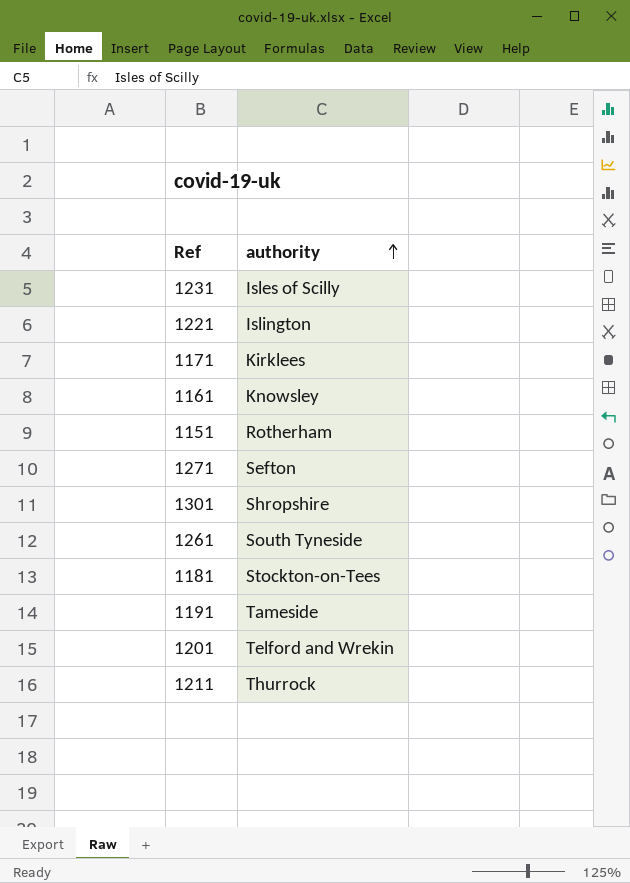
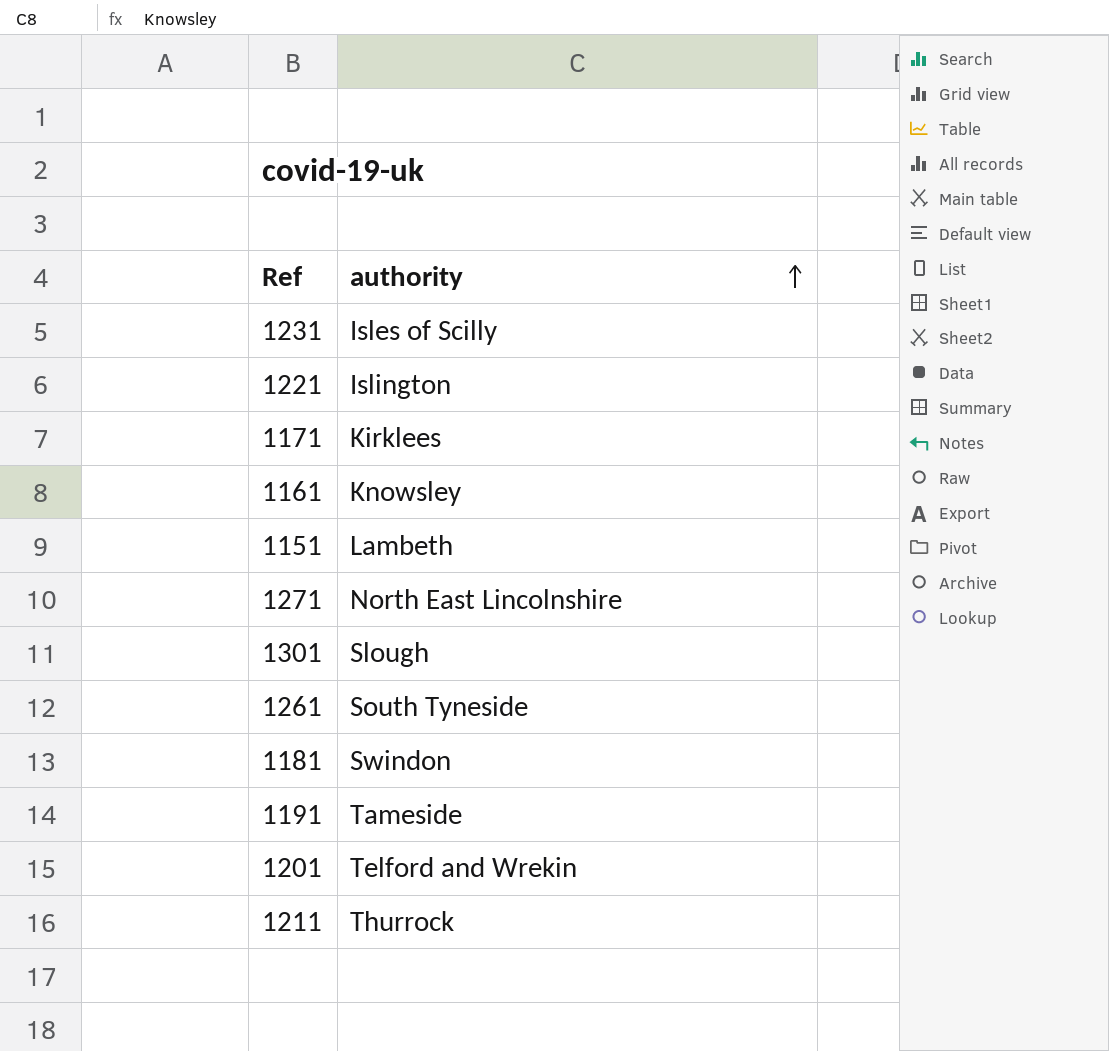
1151 | authority: Rotherham -> Lambeth
1271 | authority: Sefton -> North East Lincolnshire
1301 | authority: Shropshire -> Slough
1181 | authority: Stockton-on-Tees -> Swindon

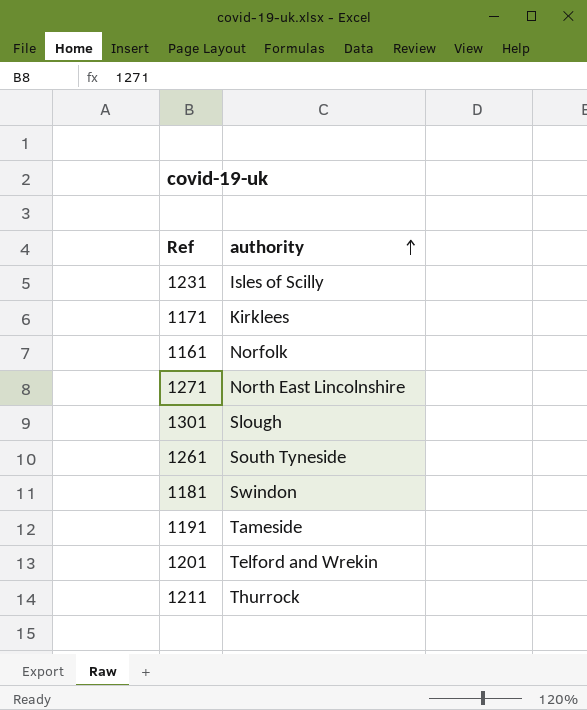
row 1221: Islington -> none
row 1151: Lambeth -> none
1161 | authority: Knowsley -> Norfolk

